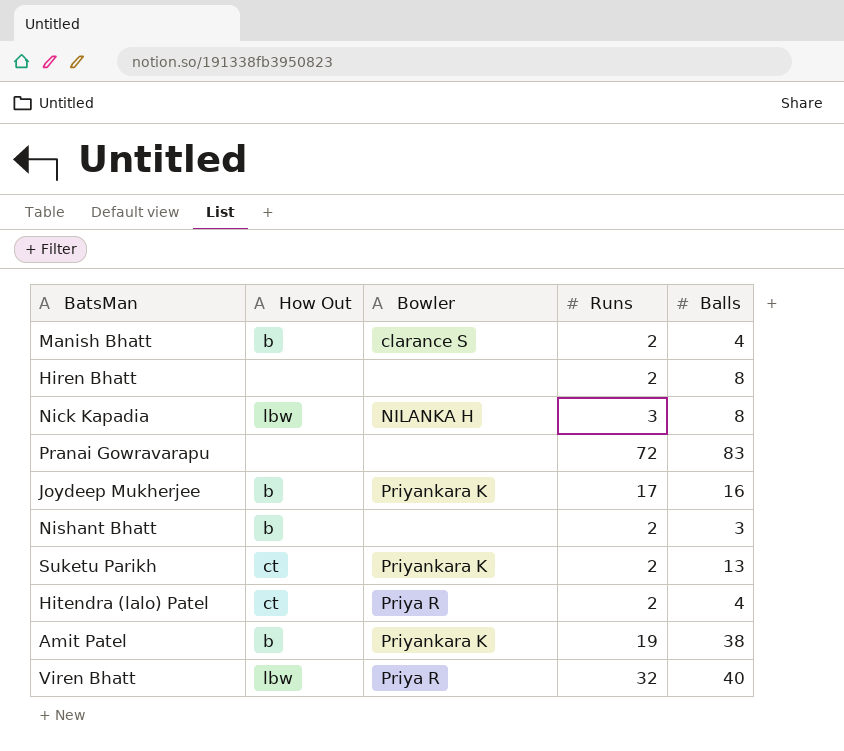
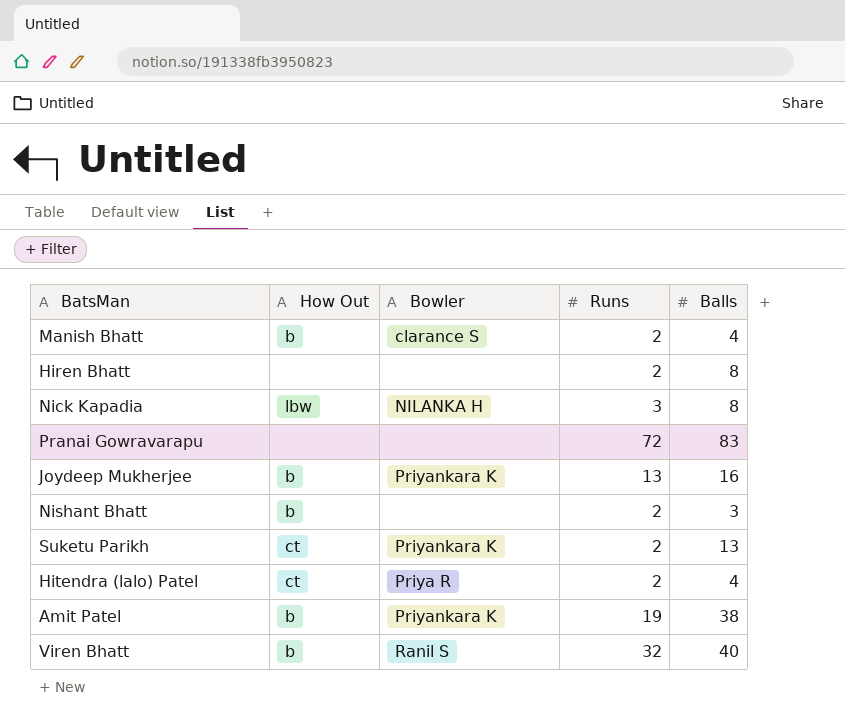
Joydeep Mukherjee | Runs: 17 -> 13
Viren Bhatt | How Out: lbw -> b
Viren Bhatt | Bowler: Priya R -> Ranil S

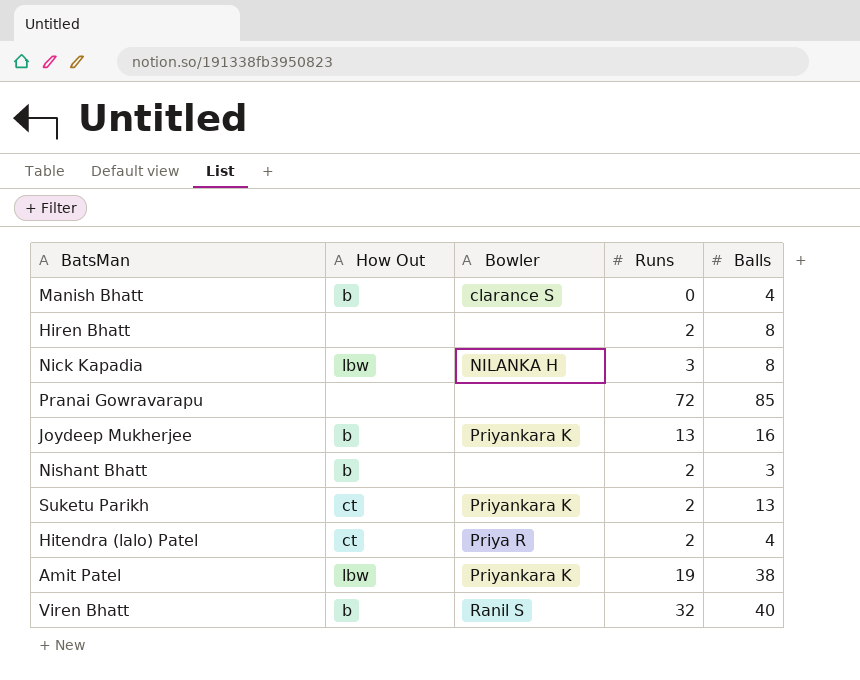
Manish Bhatt | Runs: 2 -> 0
Pranai Gowravarapu | Balls: 83 -> 85
Amit Patel | How Out: b -> lbw

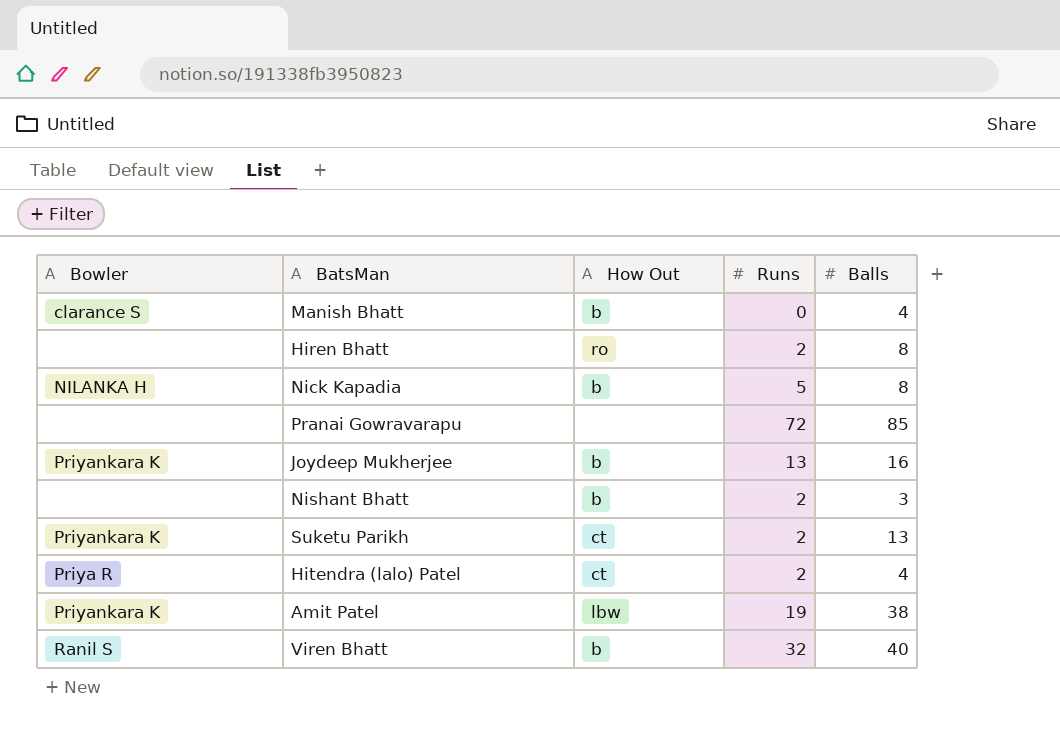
column Bowler | position: 3 -> 1
Hiren Bhatt | How Out: none -> ro
Nick Kapadia | How Out: lbw -> b
Nick Kapadia | Runs: 3 -> 5

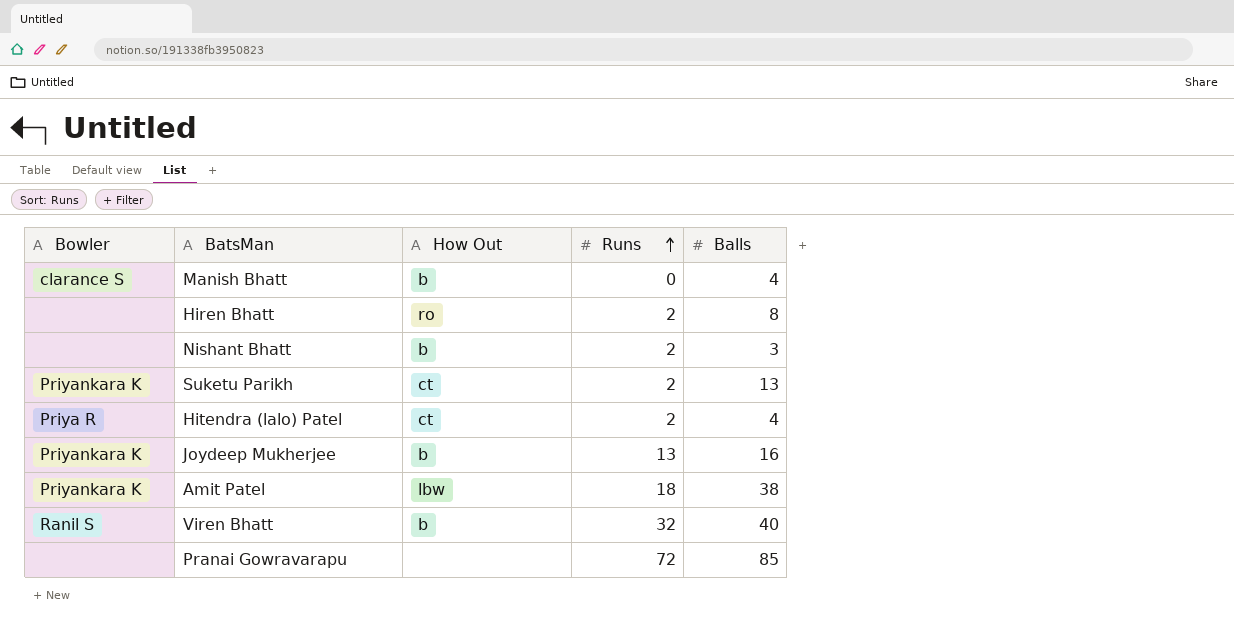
row order: none -> Runs ascending
row Nick Kapadia: NILANKA H | b | 5 | 8 -> none
Amit Patel | Runs: 19 -> 18

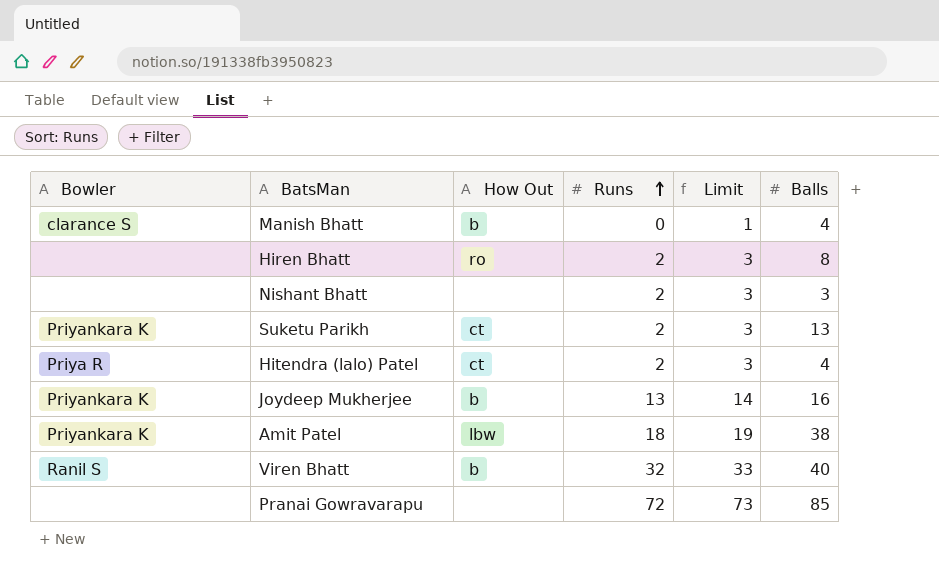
column Limit | formula: none -> [Runs] + 1
Nishant Bhatt | How Out: b -> none

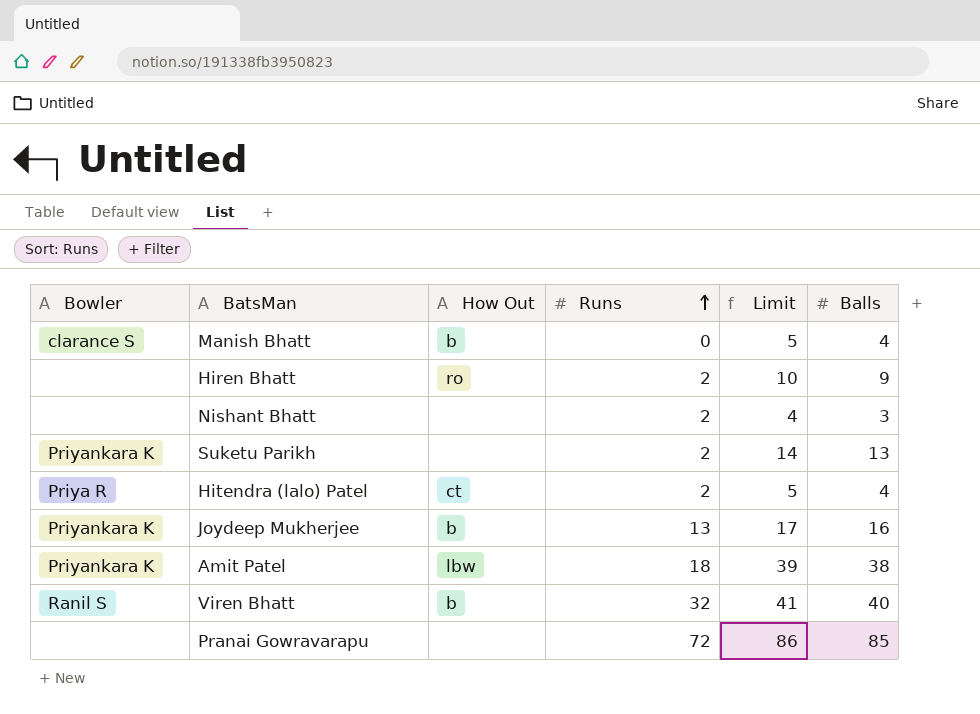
column Limit | formula: [Runs] + 1 -> [Balls] + 1
Hiren Bhatt | Balls: 8 -> 9
Suketu Parikh | How Out: ct -> none

